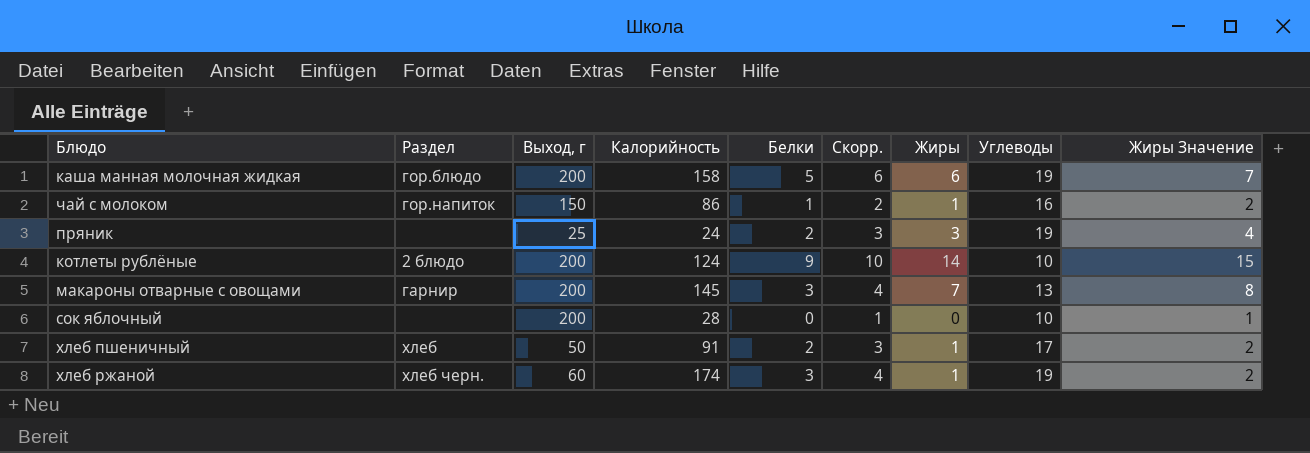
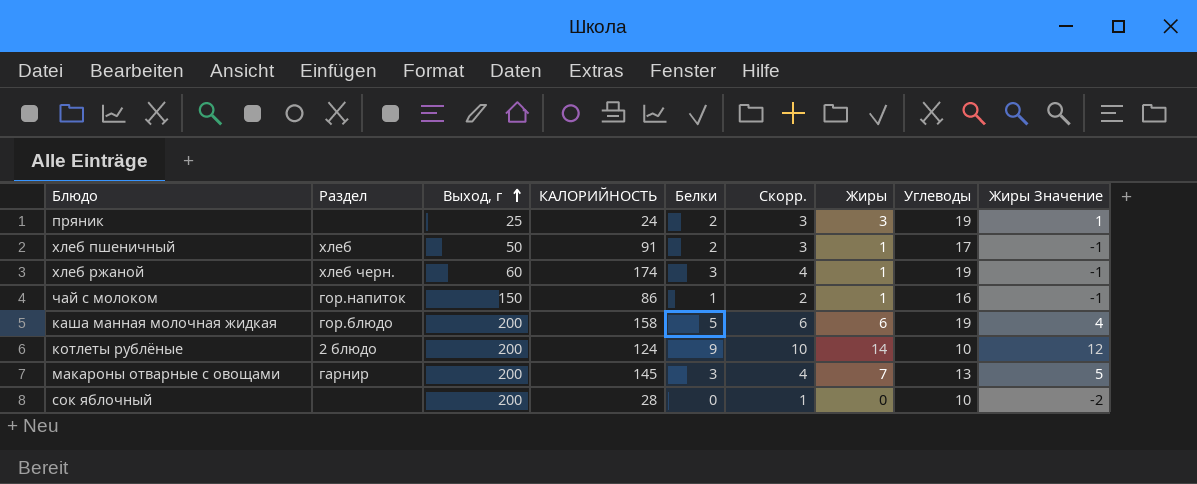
row order: none -> Выход, г ascending
column name: Калорийность -> КАЛОРИЙНОСТЬ
column Жиры Значение | formula: [Жиры] + 1 -> [Жиры] - 2

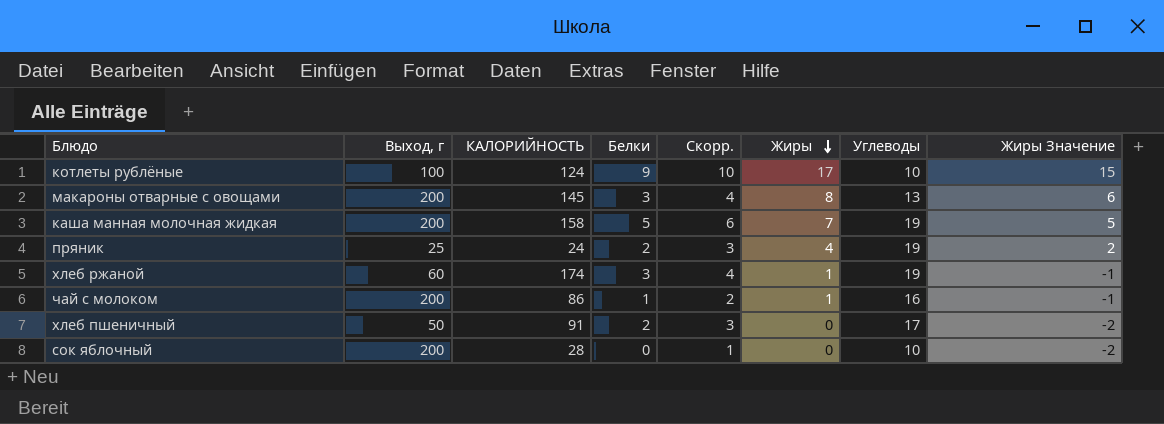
row order: Выход, г ascending -> Жиры descending
column Раздел | position: 2 -> none
котлеты рублёные | Выход, г: 200 -> 100
котлеты рублёные | Жиры: 14 -> 17
котлеты рублёные | Жиры Значение: 12 -> 15
макароны отварные с овощами | Жиры: 7 -> 8
макароны отварные с овощами | Жиры Значение: 5 -> 6
каша манная молочная жидкая | Жиры: 6 -> 7
каша манная молочная жидкая | Жиры Значение: 4 -> 5
пряник | Жиры: 3 -> 4
пряник | Жиры Значение: 1 -> 2
чай с молоком | Выход, г: 150 -> 200
хлеб пшеничный | Жиры: 1 -> 0
хлеб пшеничный | Жиры Значение: -1 -> -2

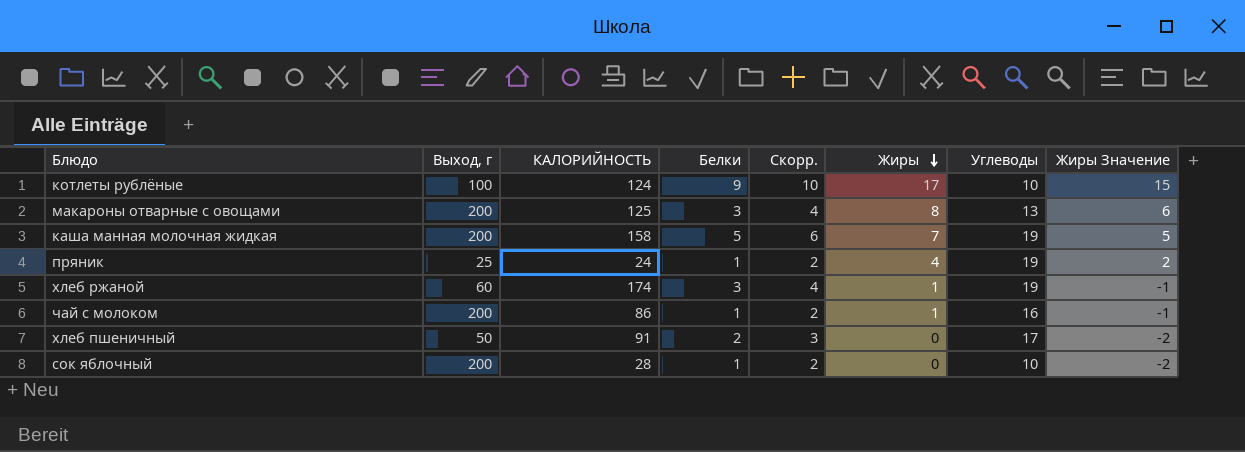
макароны отварные с овощами | КАЛОРИЙНОСТЬ: 145 -> 125
пряник | Белки: 2 -> 1
пряник | Скорр.: 3 -> 2
сок яблочный | Белки: 0 -> 1
сок яблочный | Скорр.: 1 -> 2

